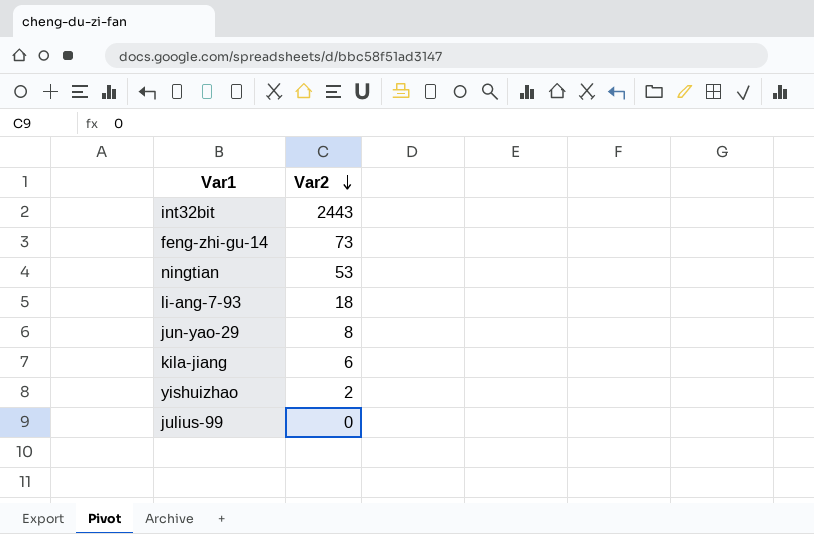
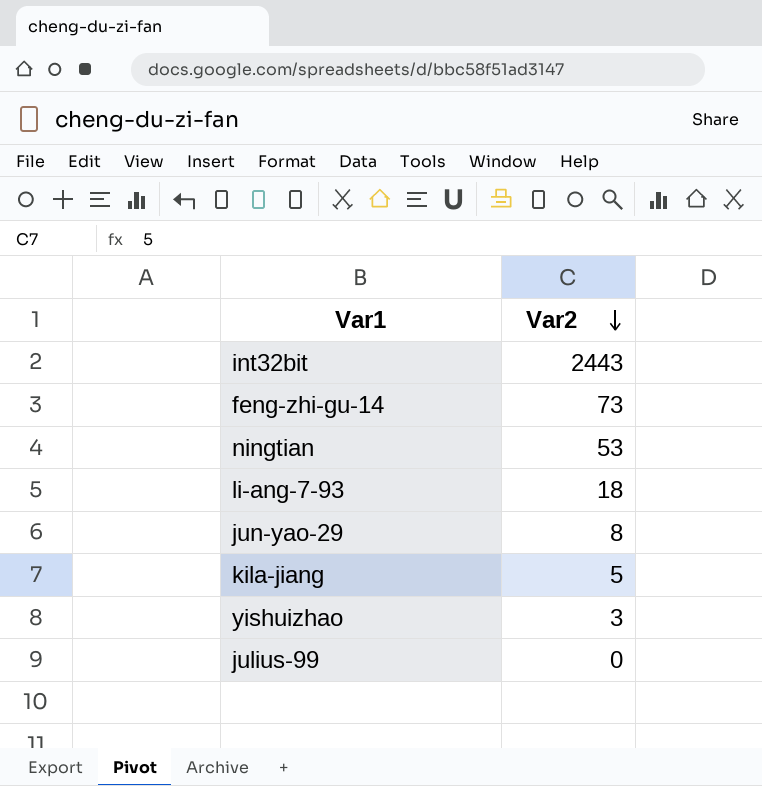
kila-jiang | Var2: 6 -> 5
yishuizhao | Var2: 2 -> 3

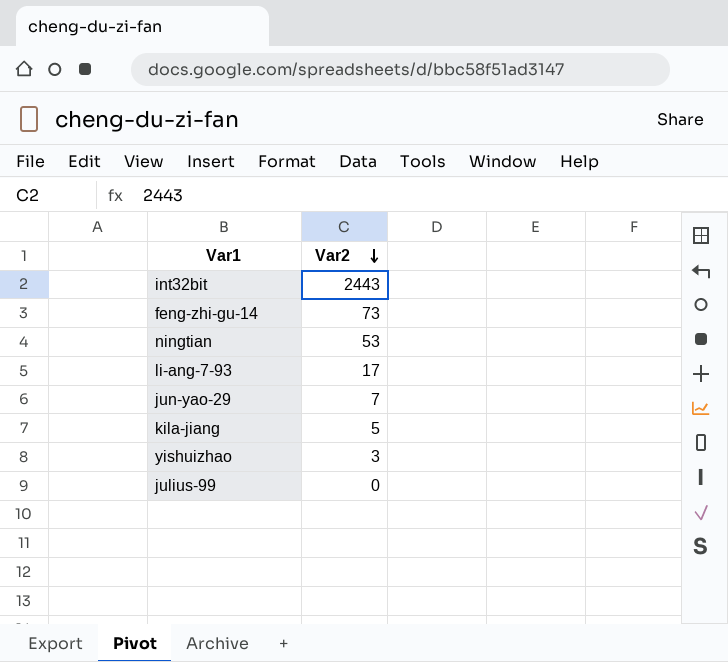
li-ang-7-93 | Var2: 18 -> 17
jun-yao-29 | Var2: 8 -> 7

